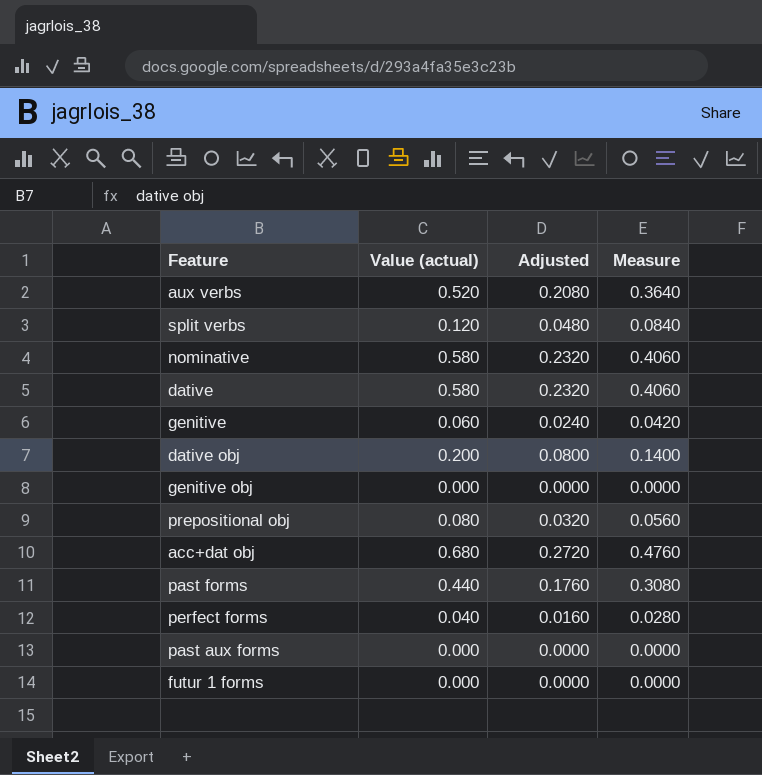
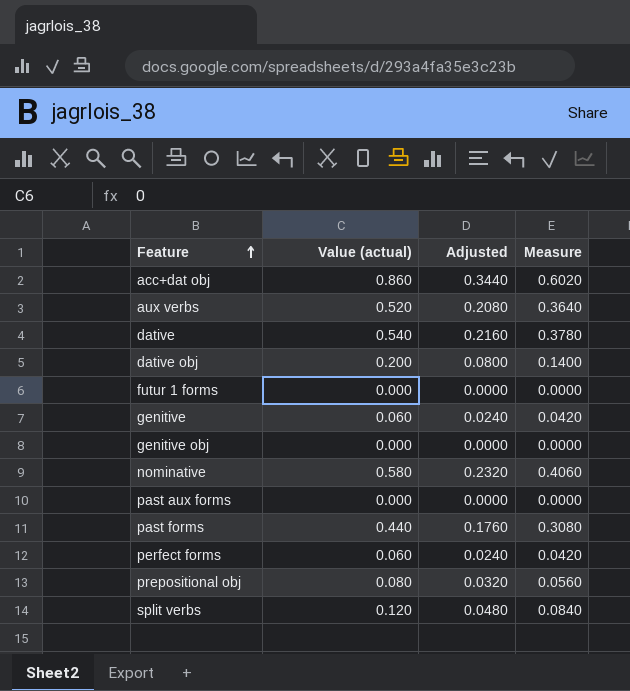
row order: none -> Feature ascending
acc+dat obj | Value (actual): 0.680 -> 0.860
acc+dat obj | Adjusted: 0.2720 -> 0.3440
acc+dat obj | Measure: 0.4760 -> 0.6020
dative | Value (actual): 0.580 -> 0.540
dative | Adjusted: 0.2320 -> 0.2160
dative | Measure: 0.4060 -> 0.3780
perfect forms | Value (actual): 0.040 -> 0.060
perfect forms | Adjusted: 0.0160 -> 0.0240
perfect forms | Measure: 0.0280 -> 0.0420

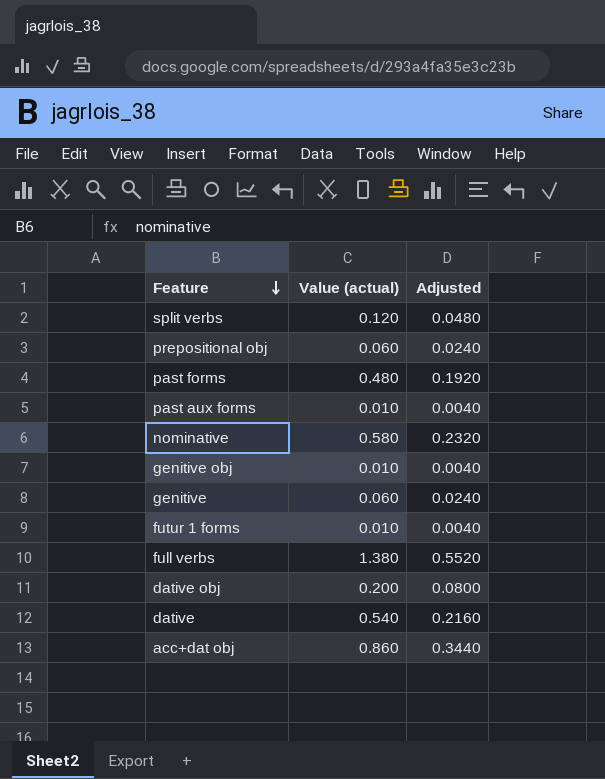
row order: Feature ascending -> Feature descending
column Measure | formula: [Value (actual)] * 0.7 -> none
row aux verbs: 0.520 | 0.2080 | 0.3640 -> none
row perfect forms: 0.060 | 0.0240 | 0.0420 -> none
prepositional obj | Value (actual): 0.080 -> 0.060
prepositional obj | Adjusted: 0.0320 -> 0.0240
past forms | Value (actual): 0.440 -> 0.480
past forms | Adjusted: 0.1760 -> 0.1920
past aux forms | Value (actual): 0.000 -> 0.010
past aux forms | Adjusted: 0.0000 -> 0.0040
genitive obj | Value (actual): 0.000 -> 0.010
genitive obj | Adjusted: 0.0000 -> 0.0040
futur 1 forms | Value (actual): 0.000 -> 0.010
futur 1 forms | Adjusted: 0.0000 -> 0.0040
row full verbs: none -> 1.380 | 0.5520

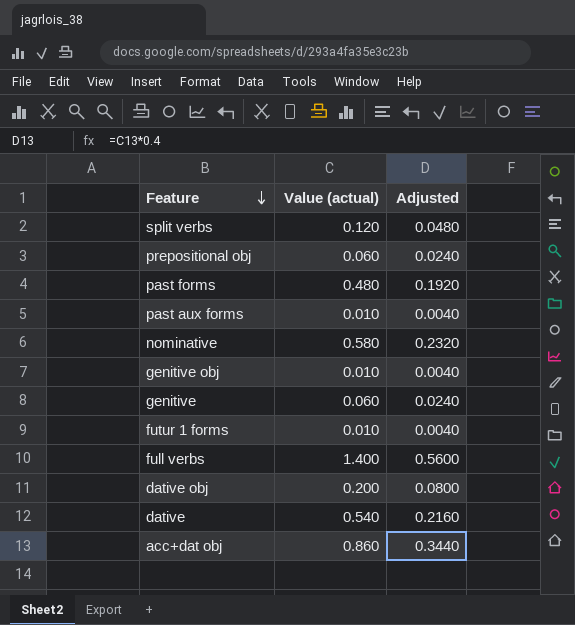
full verbs | Value (actual): 1.380 -> 1.400
full verbs | Adjusted: 0.5520 -> 0.5600

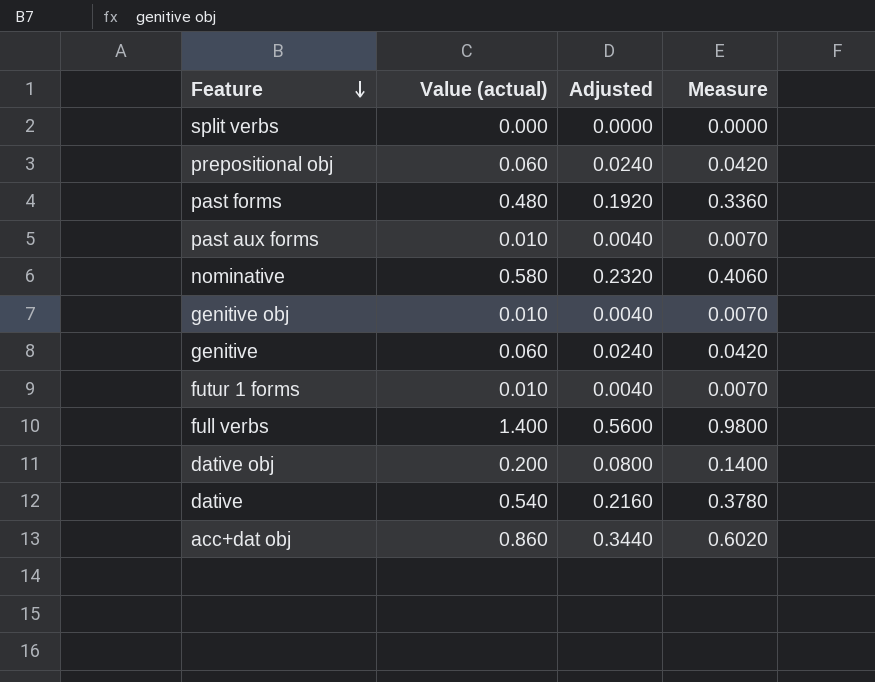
column Measure | formula: none -> [Value (actual)] * 0.7
split verbs | Value (actual): 0.120 -> 0.000
split verbs | Adjusted: 0.0480 -> 0.0000

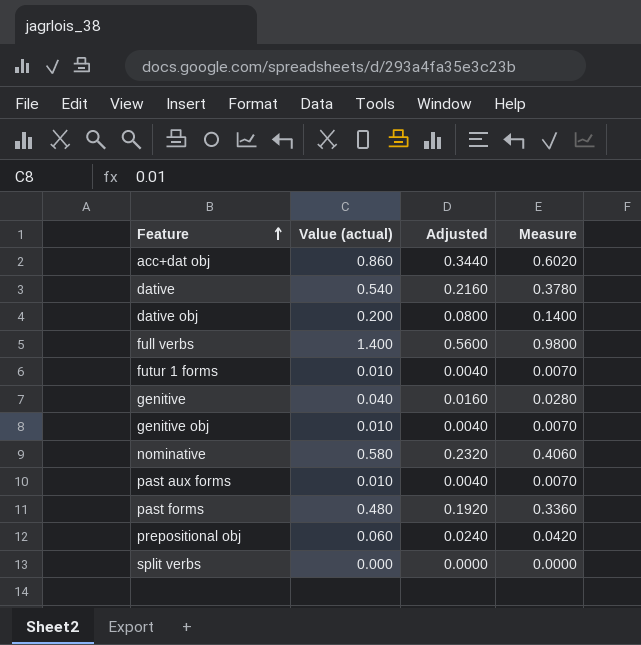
row order: Feature descending -> Feature ascending
genitive | Value (actual): 0.060 -> 0.040
genitive | Adjusted: 0.0240 -> 0.0160
genitive | Measure: 0.0420 -> 0.0280

